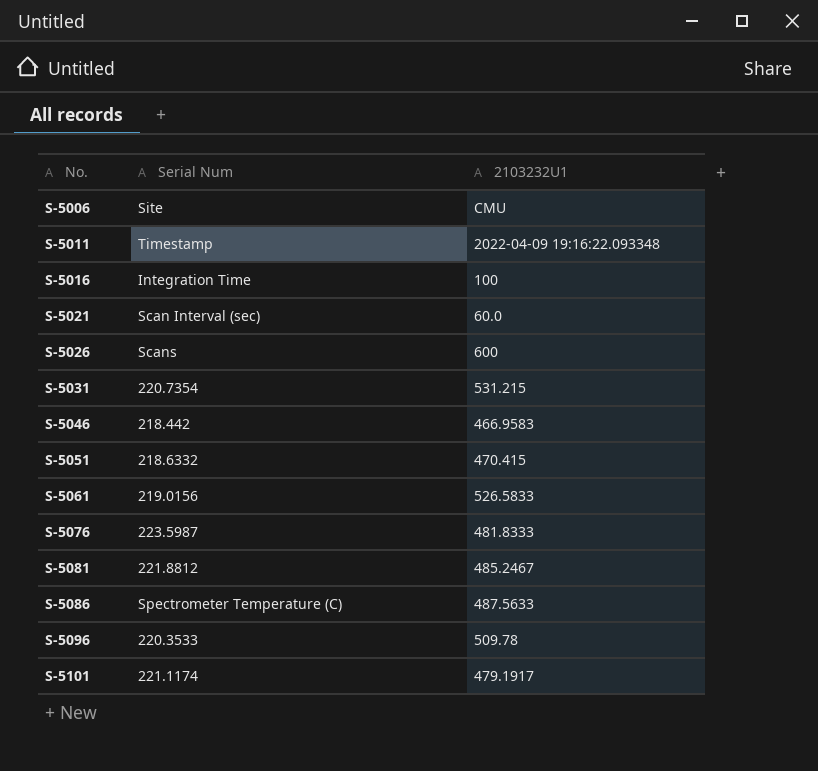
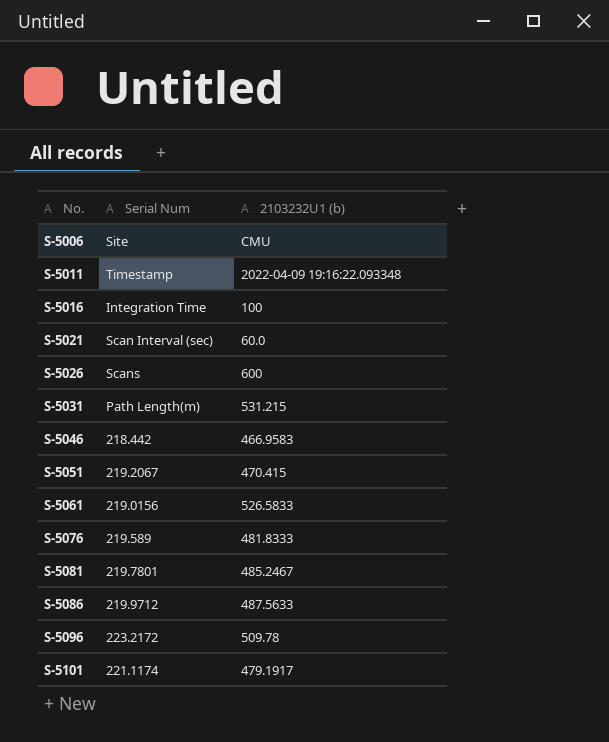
column name: 2103232U1 -> 2103232U1 (b)
S-5031 | Serial Num: 220.7354 -> Path Length(m)
S-5051 | Serial Num: 218.6332 -> 219.2067
S-5076 | Serial Num: 223.5987 -> 219.589
S-5081 | Serial Num: 221.8812 -> 219.7801
S-5086 | Serial Num: Spectrometer Temperature (C) -> 219.9712
S-5096 | Serial Num: 220.3533 -> 223.2172

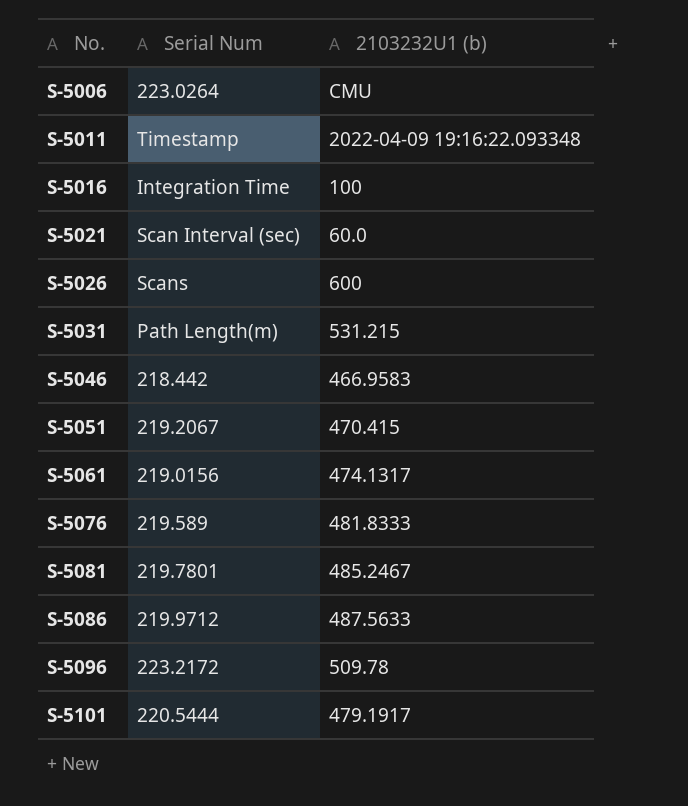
S-5006 | Serial Num: Site -> 223.0264
S-5061 | 2103232U1 (b): 526.5833 -> 474.1317
S-5101 | Serial Num: 221.1174 -> 220.5444

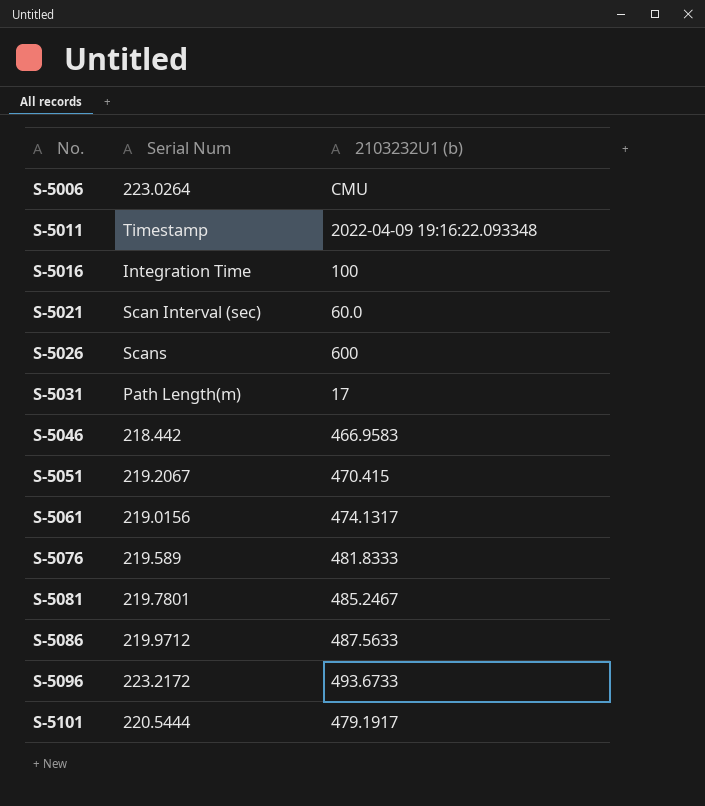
S-5031 | 2103232U1 (b): 531.215 -> 17
S-5096 | 2103232U1 (b): 509.78 -> 493.6733

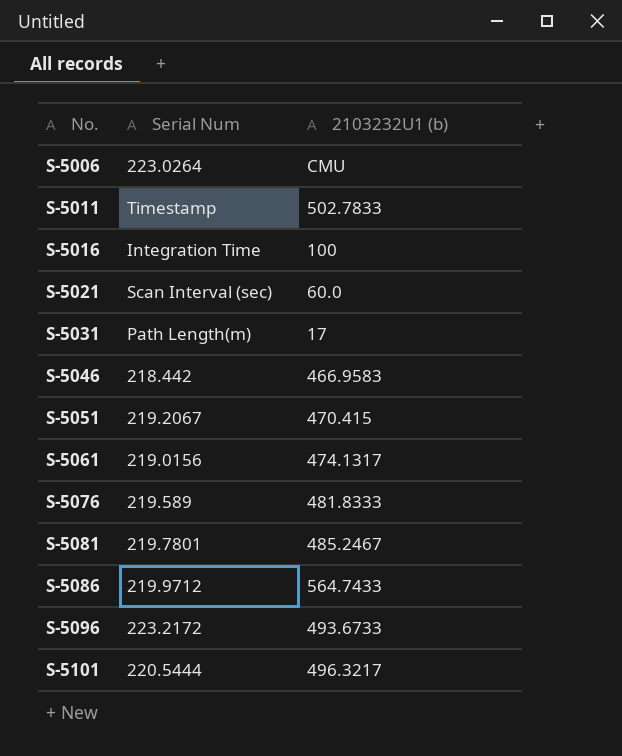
row S-5026: Scans | 600 -> none
S-5011 | 2103232U1 (b): 2022-04-09 19:16:22.093348 -> 502.7833
S-5086 | 2103232U1 (b): 487.5633 -> 564.7433
S-5101 | 2103232U1 (b): 479.1917 -> 496.3217

